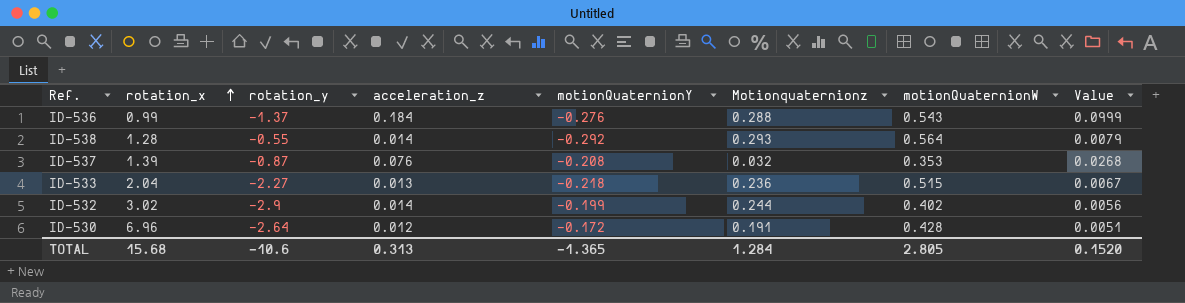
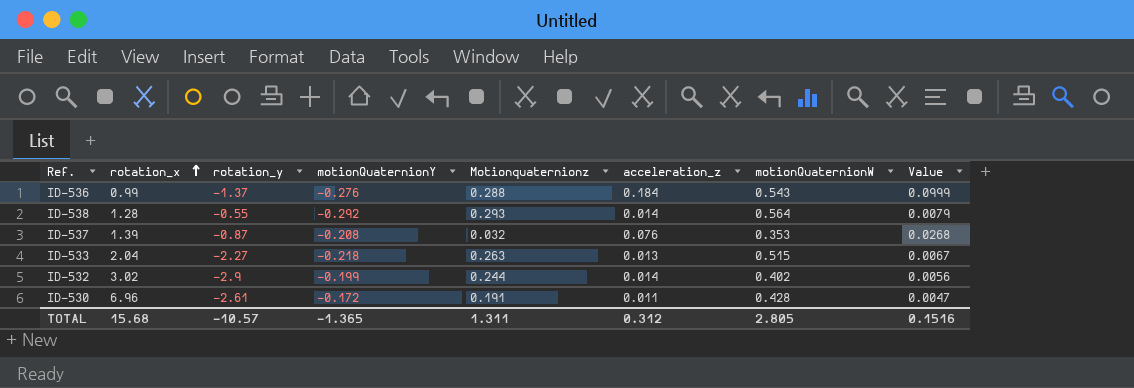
column acceleration_z | position: 4 -> 6
ID-533 | Motionquaternionz: 0.236 -> 0.263
ID-530 | rotation_y: -2.64 -> -2.61
ID-530 | acceleration_z: 0.012 -> 0.011
ID-530 | Value: 0.0051 -> 0.0047
TOTAL | rotation_y: -10.6 -> -10.57
TOTAL | Motionquaternionz: 1.284 -> 1.311
TOTAL | acceleration_z: 0.313 -> 0.312
TOTAL | Value: 0.1520 -> 0.1516

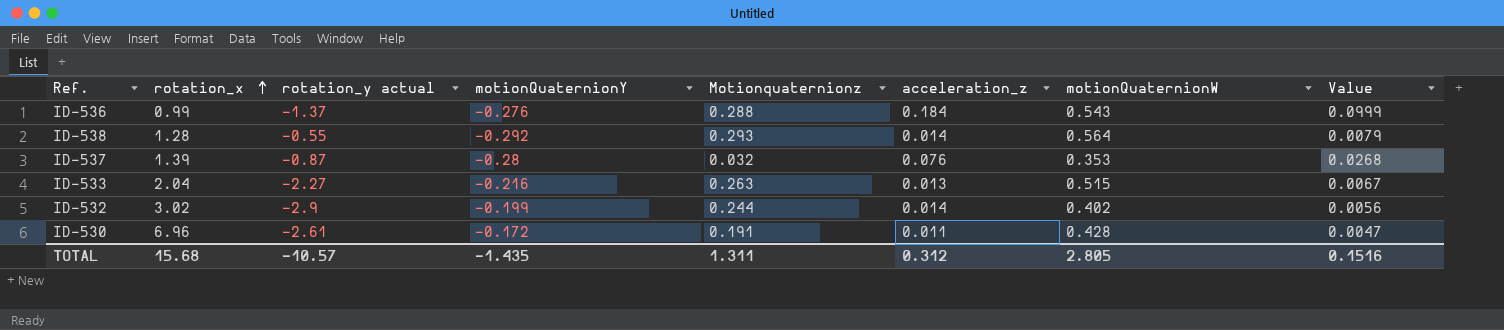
column name: rotation_y -> rotation_y actual
ID-537 | motionQuaternionY: -0.208 -> -0.28
ID-533 | motionQuaternionY: -0.218 -> -0.216
TOTAL | motionQuaternionY: -1.365 -> -1.435

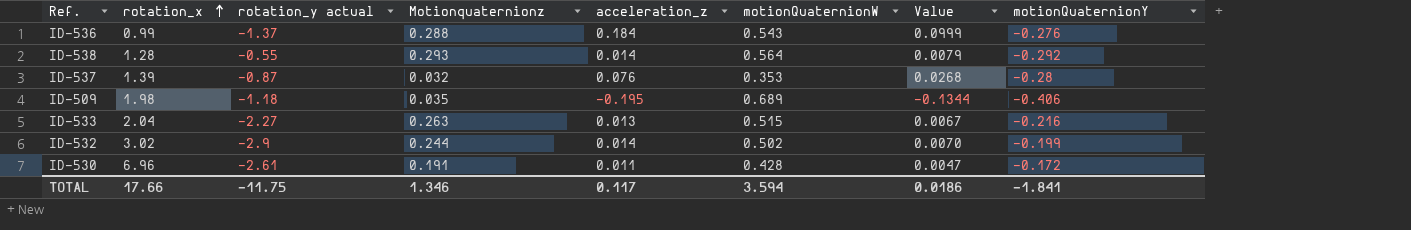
column motionQuaternionY | position: 4 -> 8
row ID-509: none -> 1.98 | -1.18 | 0.035 | -0.195 | 0.689 | -0.1344 | -0.406
ID-532 | motionQuaternionW: 0.402 -> 0.502
ID-532 | Value: 0.0056 -> 0.0070
TOTAL | rotation_x: 15.68 -> 17.66
TOTAL | rotation_y actual: -10.57 -> -11.75
TOTAL | Motionquaternionz: 1.311 -> 1.346
TOTAL | acceleration_z: 0.312 -> 0.117
TOTAL | motionQuaternionW: 2.805 -> 3.594
TOTAL | Value: 0.1516 -> 0.0186
TOTAL | motionQuaternionY: -1.435 -> -1.841

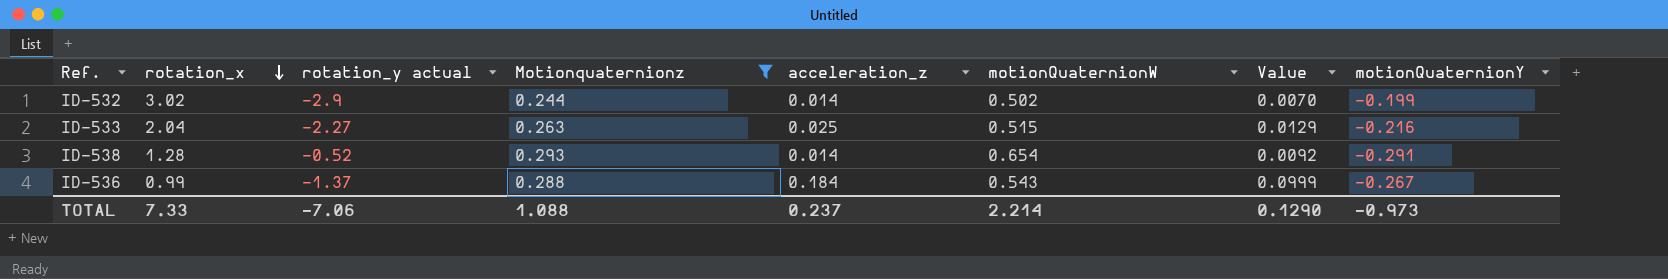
filter: none -> Motionquaternionz >= 0.244
row order: rotation_x ascending -> rotation_x descending
ID-533 | acceleration_z: 0.013 -> 0.025
ID-533 | Value: 0.0067 -> 0.0129
ID-538 | rotation_y actual: -0.55 -> -0.52
ID-538 | motionQuaternionW: 0.564 -> 0.654
ID-538 | Value: 0.0079 -> 0.0092
ID-538 | motionQuaternionY: -0.292 -> -0.291
ID-536 | motionQuaternionY: -0.276 -> -0.267
TOTAL | rotation_x: 17.66 -> 7.33
TOTAL | rotation_y actual: -11.75 -> -7.06
TOTAL | Motionquaternionz: 1.346 -> 1.088
TOTAL | acceleration_z: 0.117 -> 0.237
TOTAL | motionQuaternionW: 3.594 -> 2.214
TOTAL | Value: 0.0186 -> 0.1290
TOTAL | motionQuaternionY: -1.841 -> -0.973

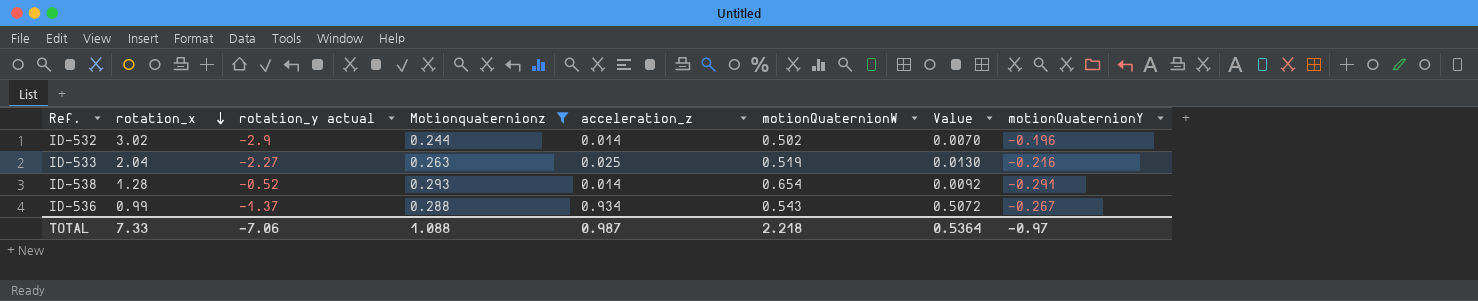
ID-532 | motionQuaternionY: -0.199 -> -0.196
ID-533 | motionQuaternionW: 0.515 -> 0.519
ID-533 | Value: 0.0129 -> 0.0130
ID-536 | acceleration_z: 0.184 -> 0.934
ID-536 | Value: 0.0999 -> 0.5072
TOTAL | acceleration_z: 0.237 -> 0.987
TOTAL | motionQuaternionW: 2.214 -> 2.218
TOTAL | Value: 0.1290 -> 0.5364
TOTAL | motionQuaternionY: -0.973 -> -0.97

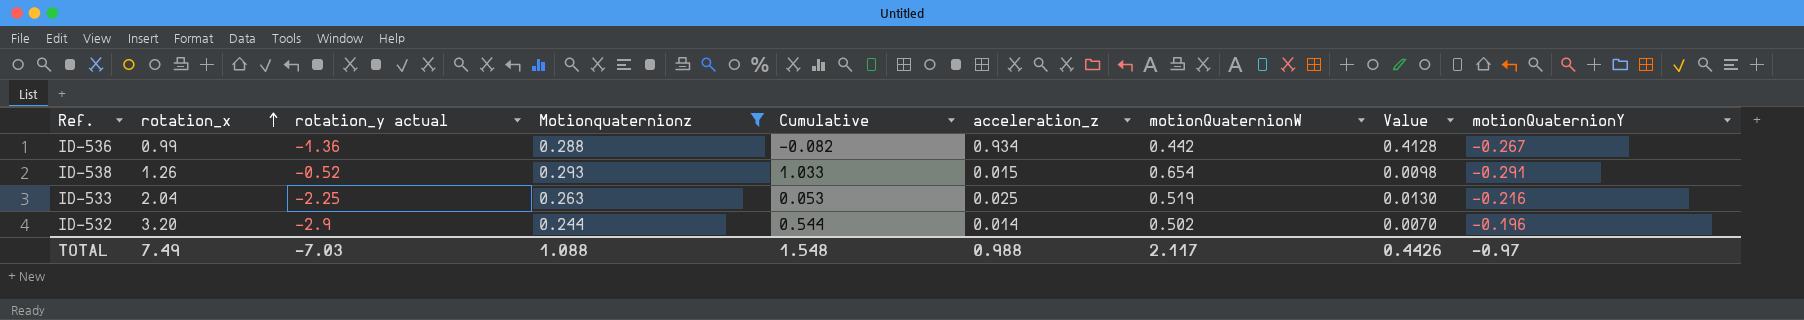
row order: rotation_x descending -> rotation_x ascending
column Cumulative | formula: none -> [rotation_x] + [rotation_y actual] + [Motionquaternionz]
ID-536 | rotation_y actual: -1.37 -> -1.36
ID-536 | motionQuaternionW: 0.543 -> 0.442
ID-536 | Value: 0.5072 -> 0.4128
ID-538 | rotation_x: 1.28 -> 1.26
ID-538 | acceleration_z: 0.014 -> 0.015
ID-538 | Value: 0.0092 -> 0.0098
ID-533 | rotation_y actual: -2.27 -> -2.25
ID-532 | rotation_x: 3.02 -> 3.20
TOTAL | rotation_x: 7.33 -> 7.49
TOTAL | rotation_y actual: -7.06 -> -7.03
TOTAL | acceleration_z: 0.987 -> 0.988
TOTAL | motionQuaternionW: 2.218 -> 2.117
TOTAL | Value: 0.5364 -> 0.4426

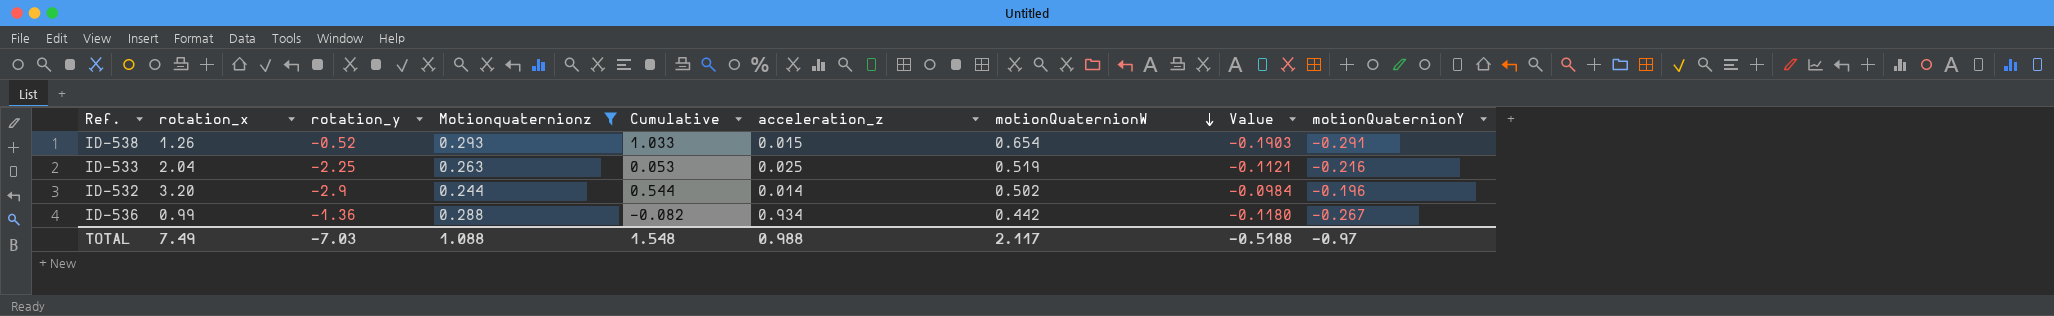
row order: rotation_x ascending -> motionQuaternionW descending
column name: rotation_y actual -> rotation_y
column Value | formula: [acceleration_z] * [motionQuaternionW] -> [motionQuaternionW] * [motionQuaternionY]
TOTAL | Value: 0.4426 -> -0.5188

